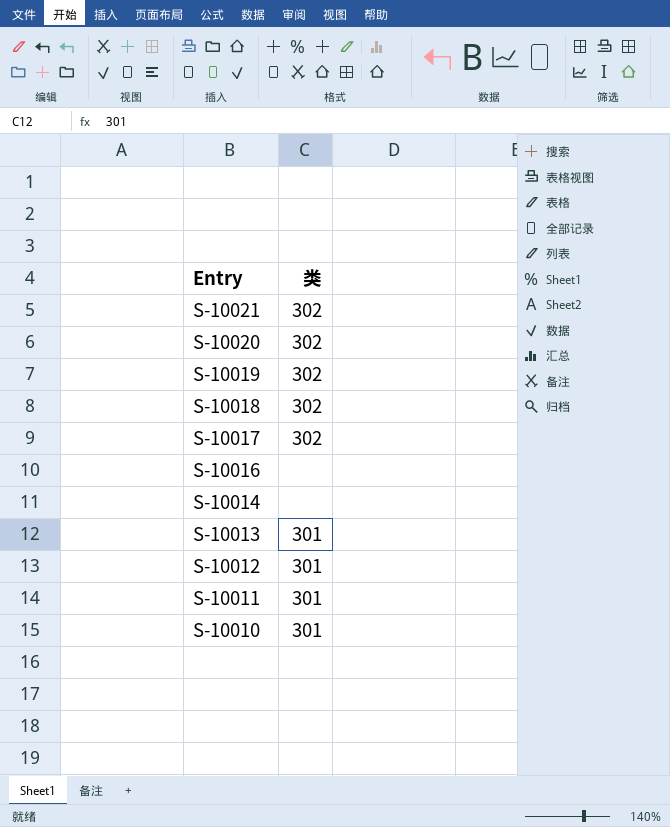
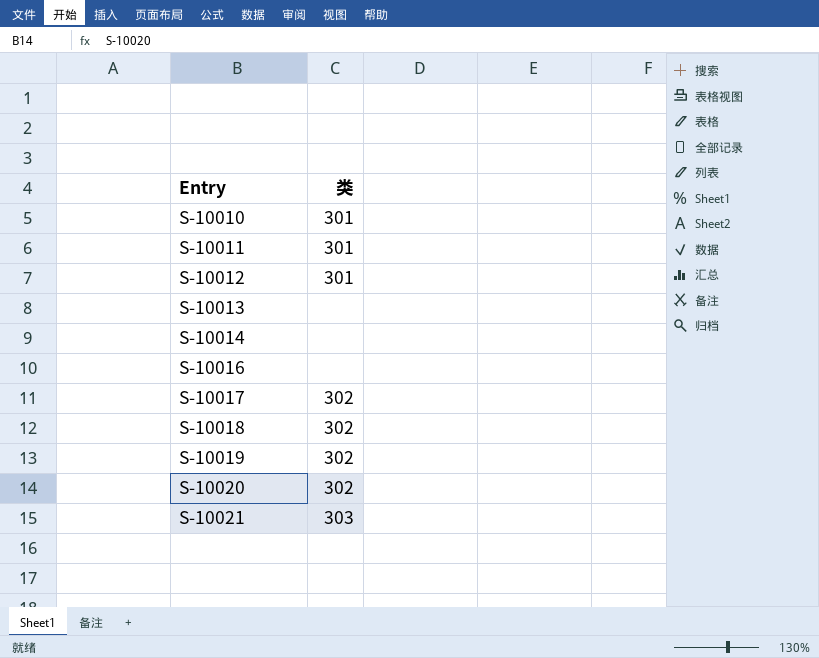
row order: Entry descending -> Entry ascending
S-10013 | 类: 301 -> none
S-10021 | 类: 302 -> 303

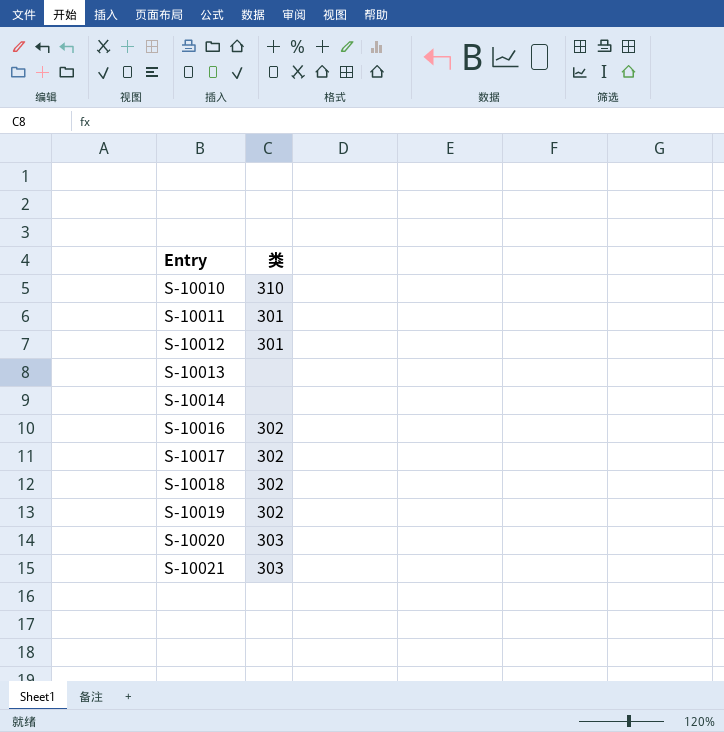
S-10010 | 类: 301 -> 310
S-10016 | 类: none -> 302
S-10020 | 类: 302 -> 303

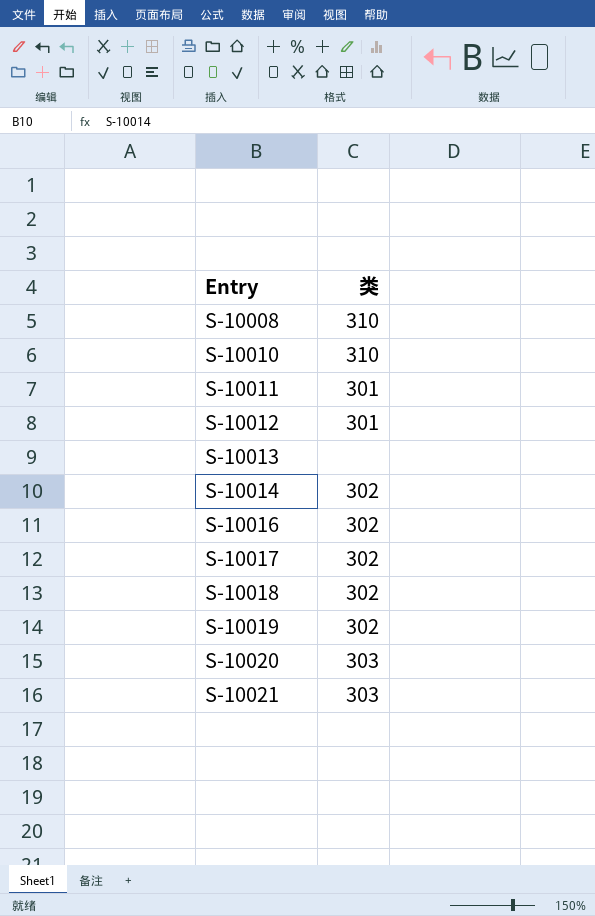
row S-10008: none -> 310
S-10014 | 类: none -> 302

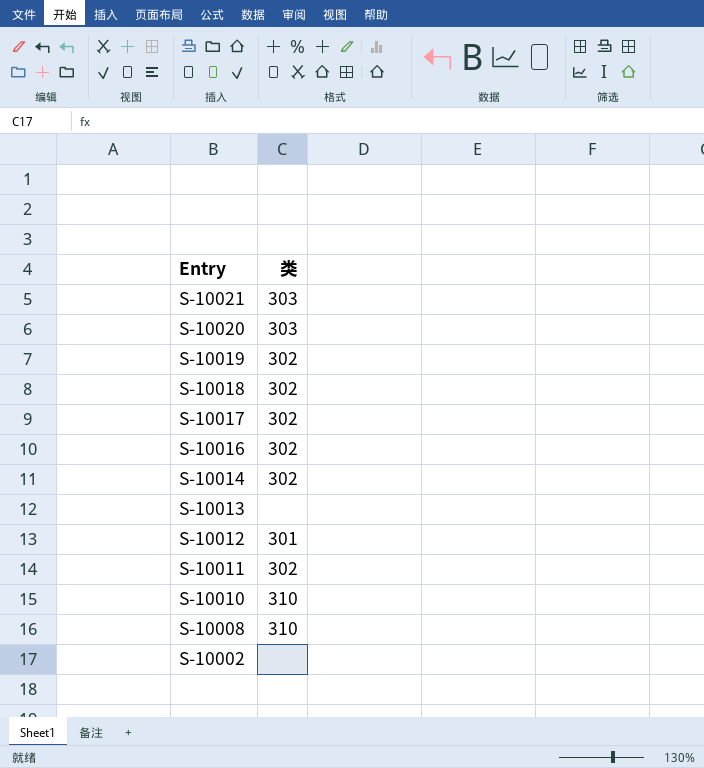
row order: Entry ascending -> Entry descending
S-10011 | 类: 301 -> 302
row S-10002: none -> none

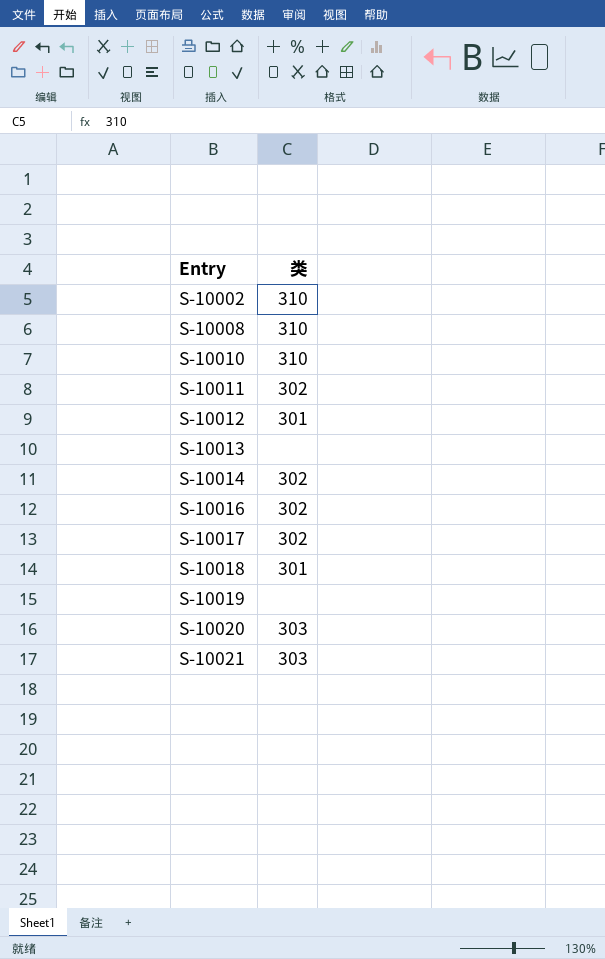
row order: Entry descending -> Entry ascending
S-10002 | 类: none -> 310
S-10018 | 类: 302 -> 301
S-10019 | 类: 302 -> none

